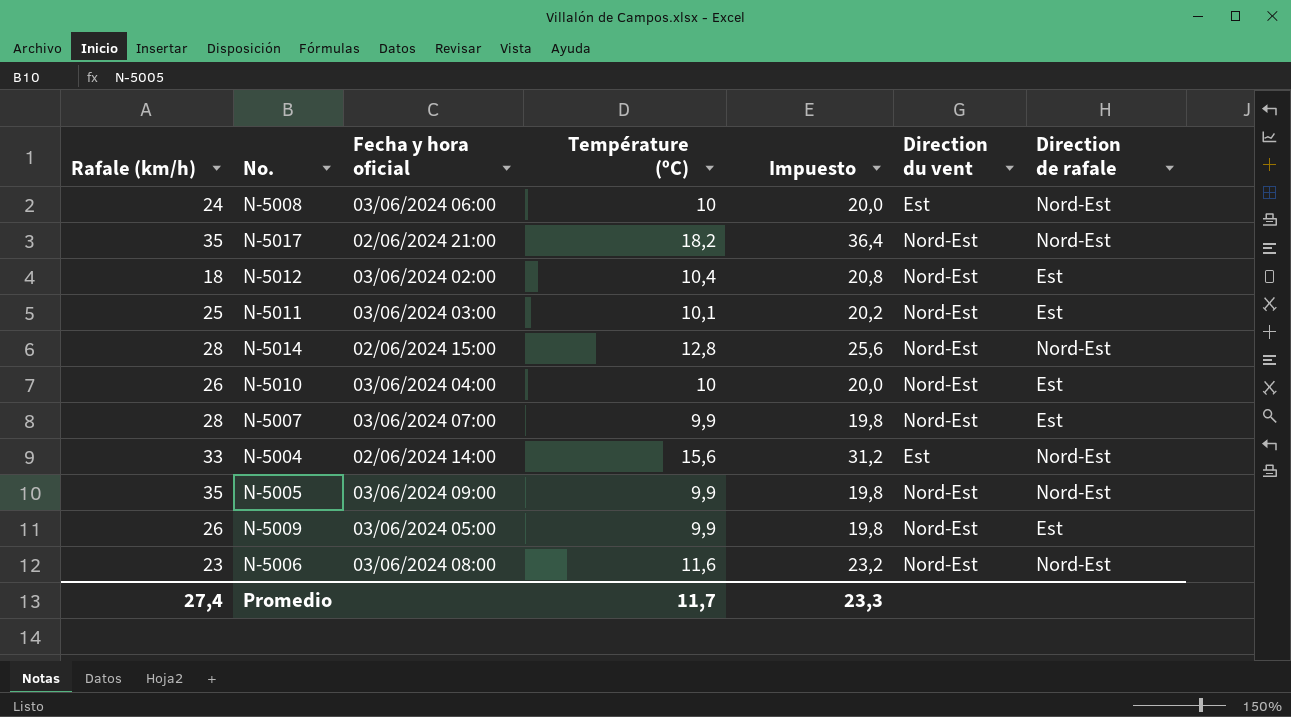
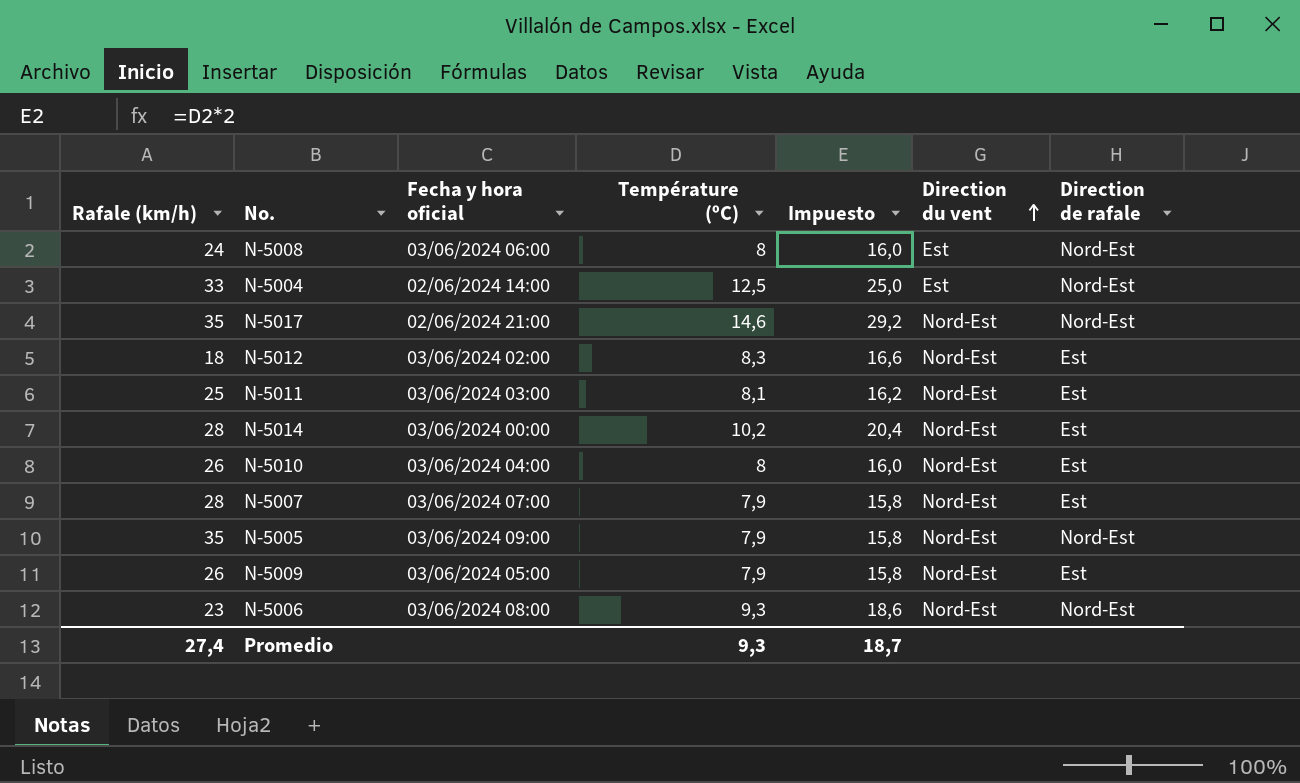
row order: none -> Direction du vent ascending
N-5008 | Température (ºC): 10 -> 8
N-5008 | Impuesto: 20,0 -> 16,0
N-5004 | Température (ºC): 15,6 -> 12,5
N-5004 | Impuesto: 31,2 -> 25,0
N-5017 | Température (ºC): 18,2 -> 14,6
N-5017 | Impuesto: 36,4 -> 29,2
N-5012 | Température (ºC): 10,4 -> 8,3
N-5012 | Impuesto: 20,8 -> 16,6
N-5011 | Température (ºC): 10,1 -> 8,1
N-5011 | Impuesto: 20,2 -> 16,2
N-5014 | Fecha y hora oficial: 02/06/2024 15:00 -> 03/06/2024 00:00
N-5014 | Température (ºC): 12,8 -> 10,2
N-5014 | Impuesto: 25,6 -> 20,4
N-5014 | Direction de rafale: Nord-Est -> Est
N-5010 | Température (ºC): 10 -> 8
N-5010 | Impuesto: 20,0 -> 16,0
N-5007 | Température (ºC): 9,9 -> 7,9
N-5007 | Impuesto: 19,8 -> 15,8
N-5005 | Température (ºC): 9,9 -> 7,9
N-5005 | Impuesto: 19,8 -> 15,8
N-5009 | Température (ºC): 9,9 -> 7,9
N-5009 | Impuesto: 19,8 -> 15,8
N-5006 | Température (ºC): 11,6 -> 9,3
N-5006 | Impuesto: 23,2 -> 18,6
Promedio | Température (ºC): 11,7 -> 9,3
Promedio | Impuesto: 23,3 -> 18,7

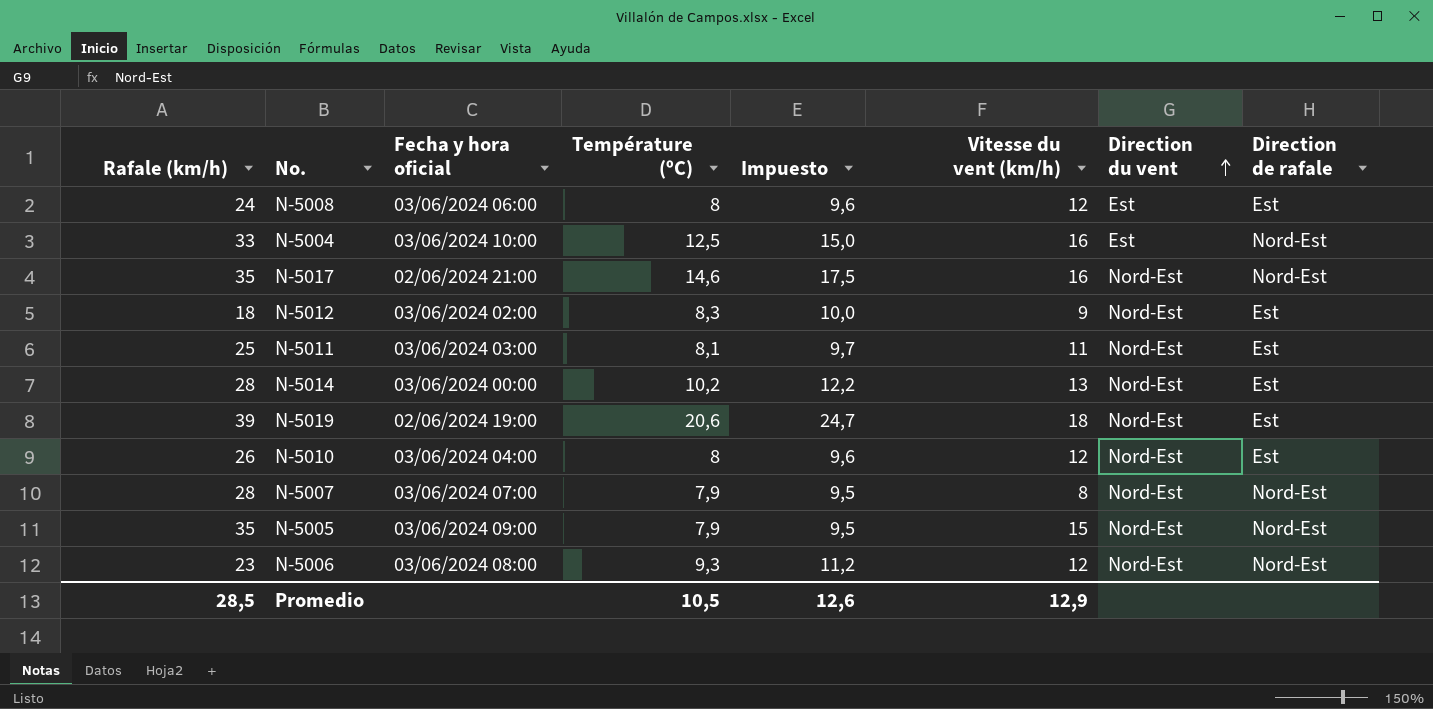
column Impuesto | formula: [Température (ºC)] * 2 -> [Température (ºC)] * 1,2
column Vitesse du vent (km/h) | position: none -> 6
row N-5009: 26 | 03/06/2024 05:00 | 7,9 | 15,8 | Nord-Est | Est -> none
N-5008 | Direction de rafale: Nord-Est -> Est
N-5004 | Fecha y hora oficial: 02/06/2024 14:00 -> 03/06/2024 10:00
row N-5019: none -> 39 | 02/06/2024 19:00 | 20,6 | 24,7 | 18 | Nord-Est | Est
N-5007 | Direction de rafale: Est -> Nord-Est
Promedio | Rafale (km/h): 27,4 -> 28,5
Promedio | Température (ºC): 9,3 -> 10,5
Promedio | Impuesto: 18,7 -> 12,6

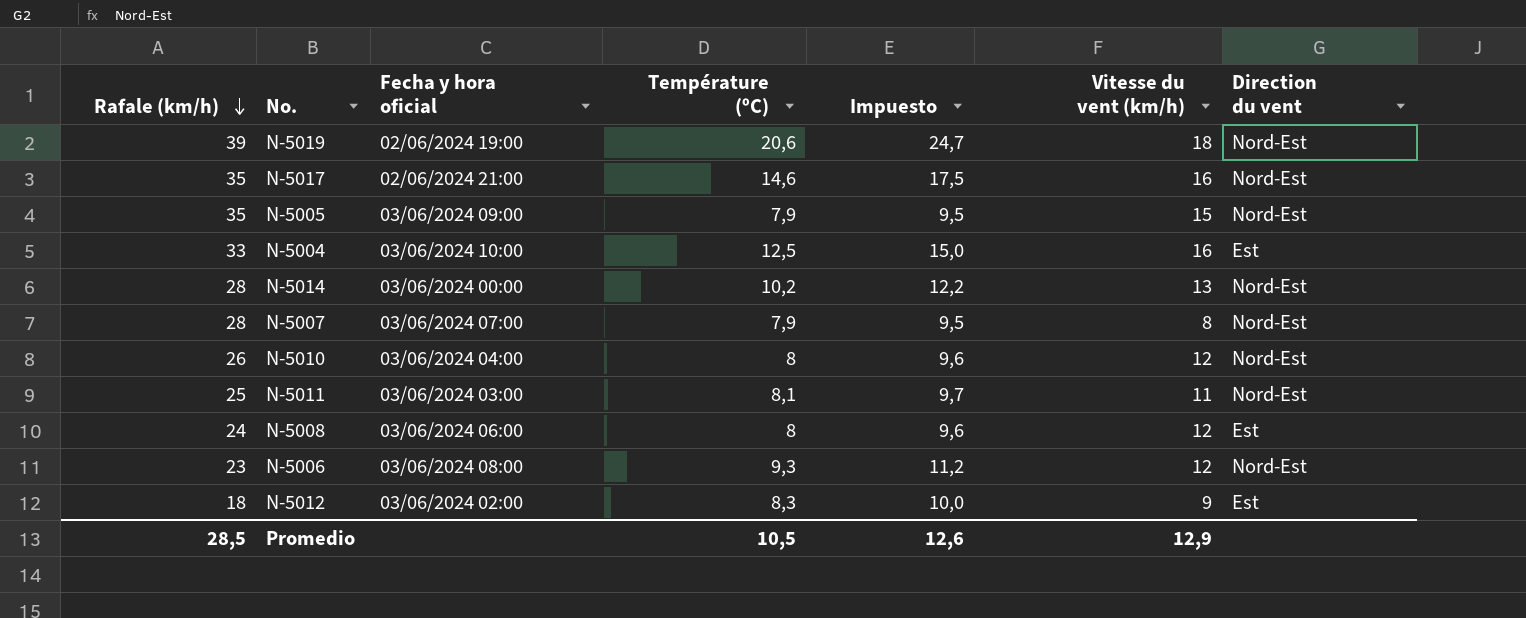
row order: Direction du vent ascending -> Rafale (km/h) descending
column Direction de rafale | position: 8 -> none
N-5012 | Direction du vent: Nord-Est -> Est

